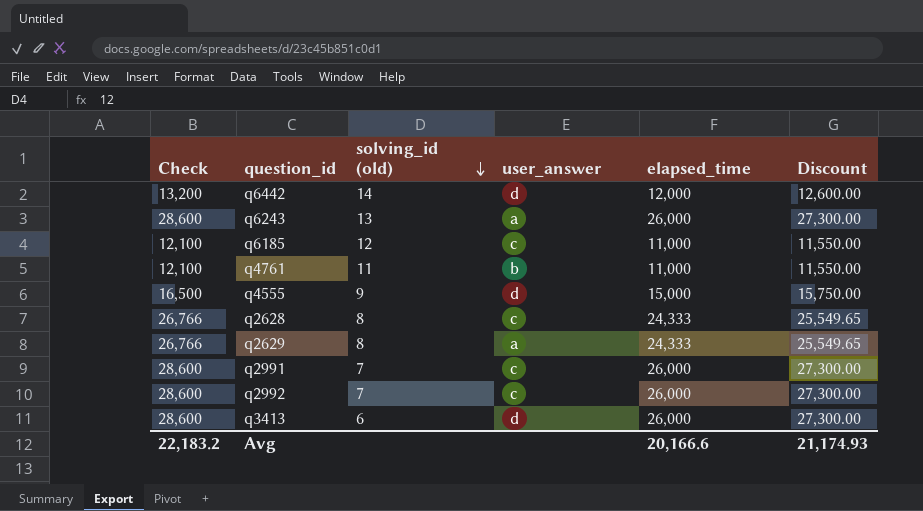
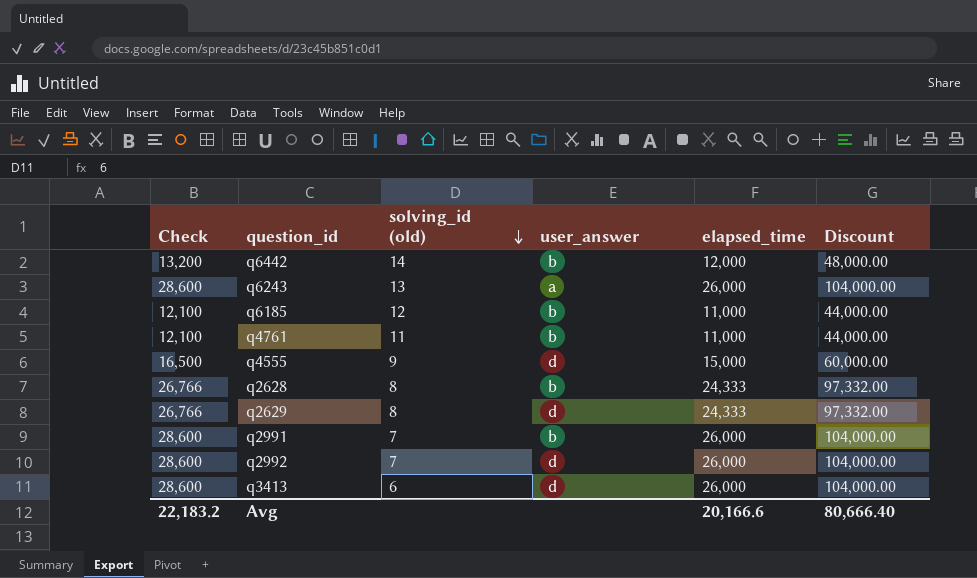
column Discount | formula: [elapsed_time] * 1.05 -> [elapsed_time] * 4
q6442 | user_answer: d -> b
q6185 | user_answer: c -> b
q2628 | user_answer: c -> b
q2629 | user_answer: a -> d
q2991 | user_answer: c -> b
q2992 | user_answer: c -> d
Avg | Discount: 21,174.93 -> 80,666.40

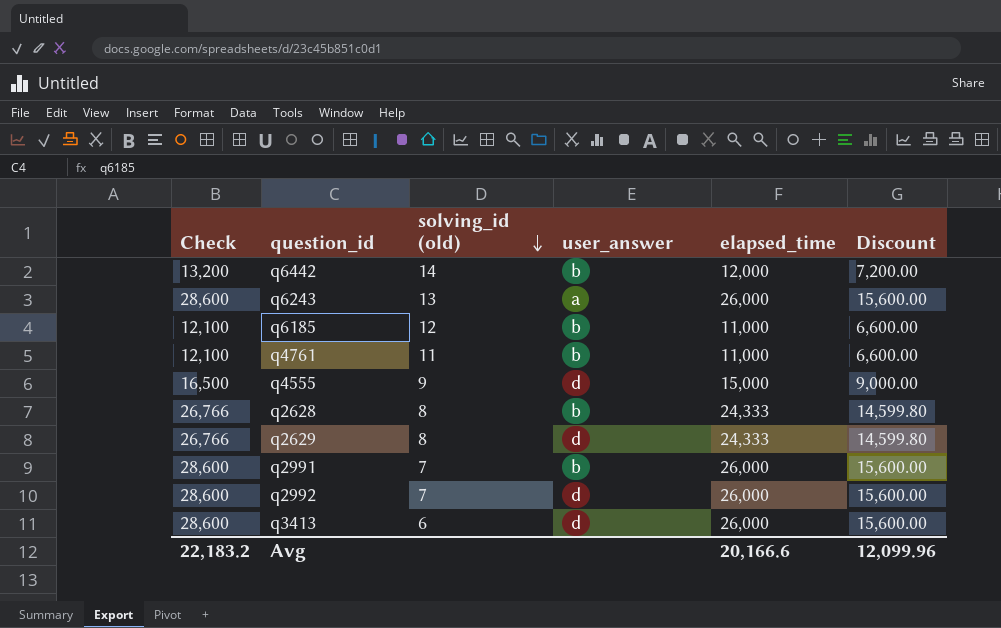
column Discount | formula: [elapsed_time] * 4 -> [elapsed_time] * 0.6
Avg | Discount: 80,666.40 -> 12,099.96

